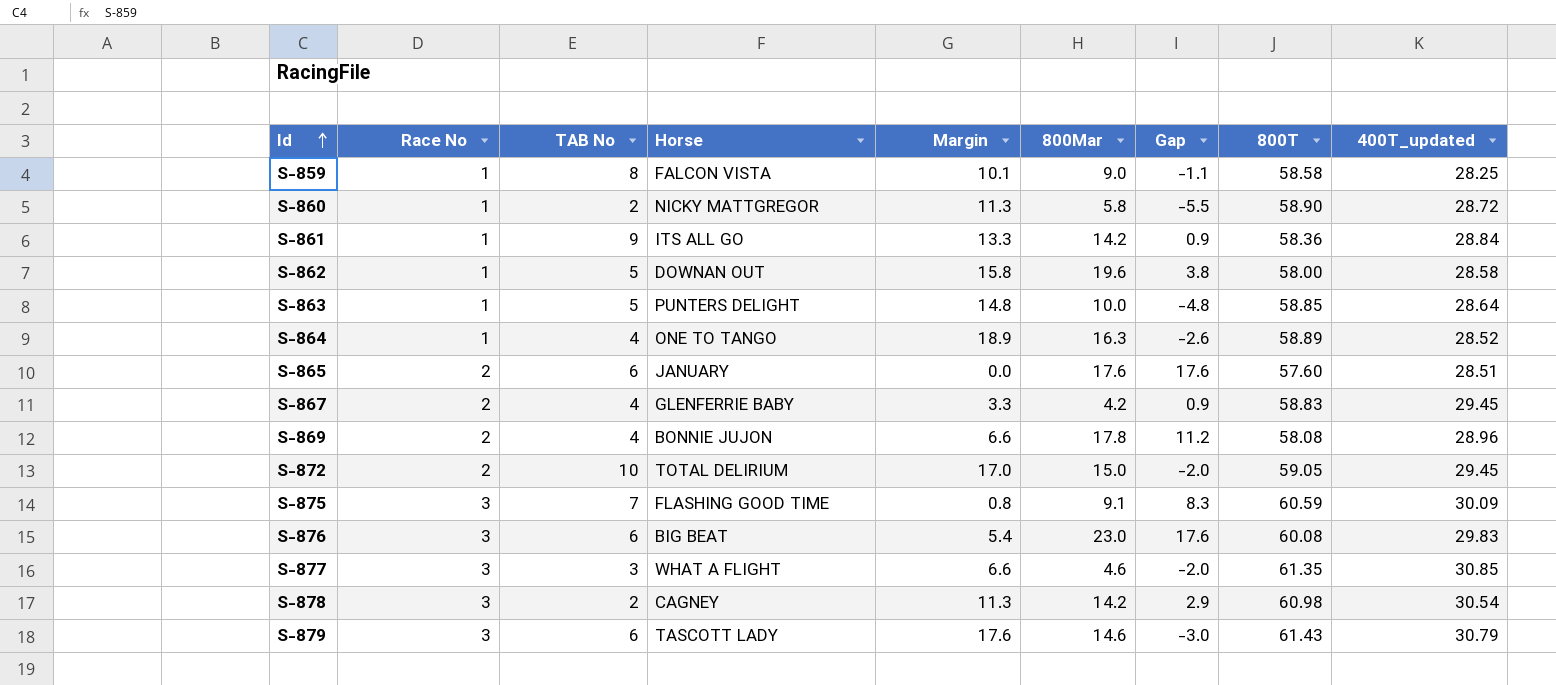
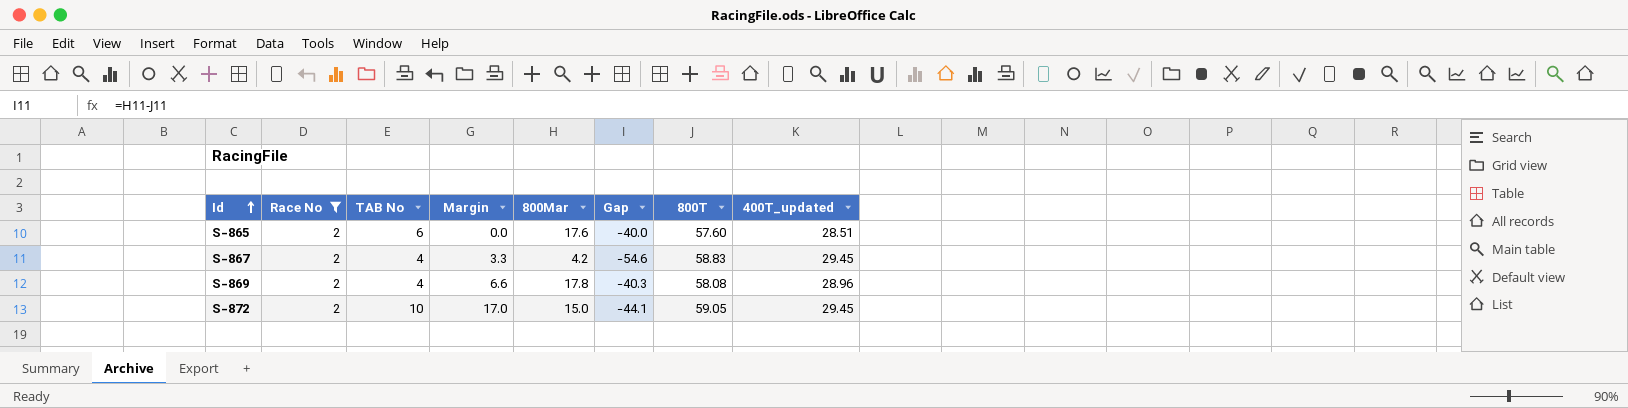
filter: none -> Race No = 2
column Horse | position: 4 -> none
column Gap | formula: [800Mar] - [Margin] -> [800Mar] - [800T]

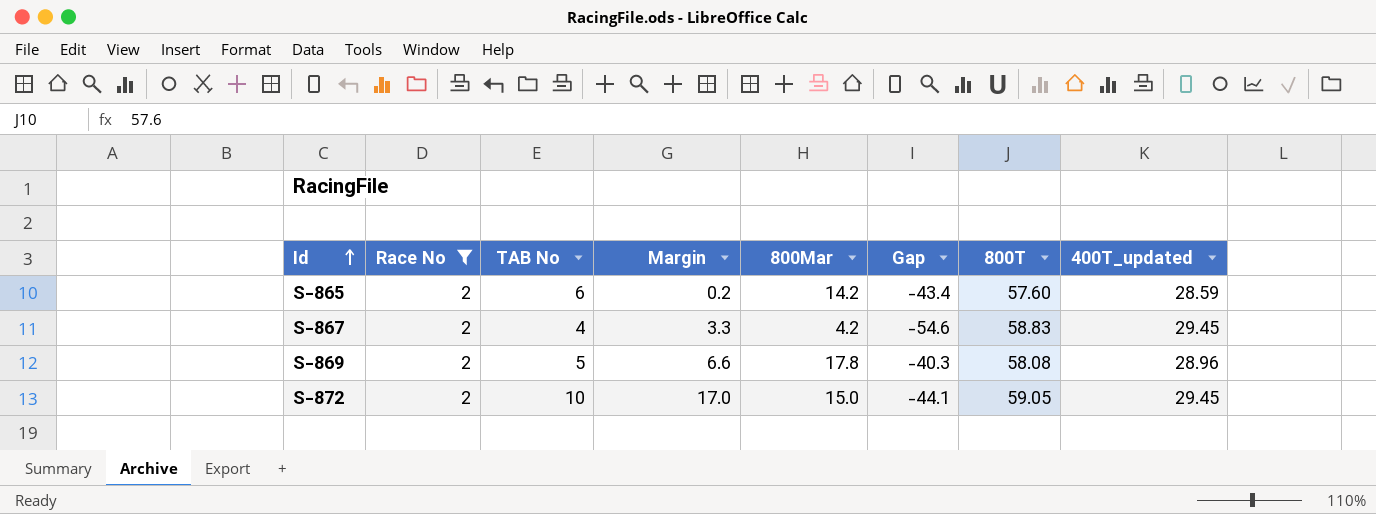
S-865 | Margin: 0.0 -> 0.2
S-865 | 800Mar: 17.6 -> 14.2
S-865 | Gap: -40.0 -> -43.4
S-865 | 400T_updated: 28.51 -> 28.59
S-869 | TAB No: 4 -> 5

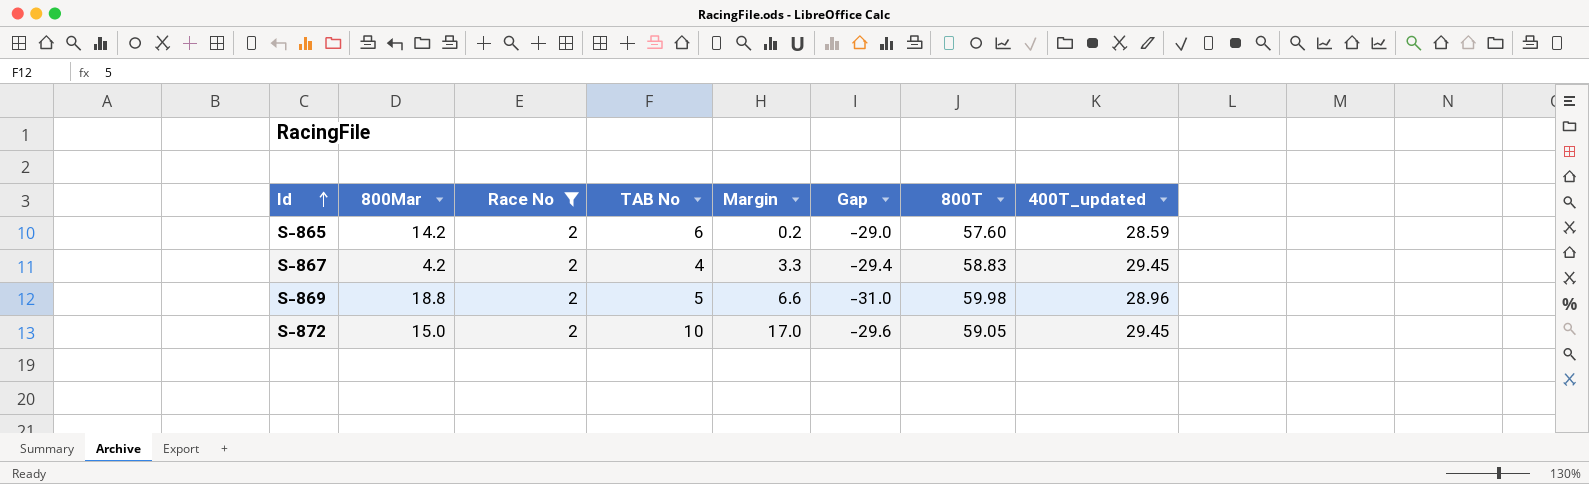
column 800Mar | position: 5 -> 2
column Gap | formula: [800Mar] - [800T] -> [400T_updated] - [800T]
S-869 | 800Mar: 17.8 -> 18.8
S-869 | 800T: 58.08 -> 59.98

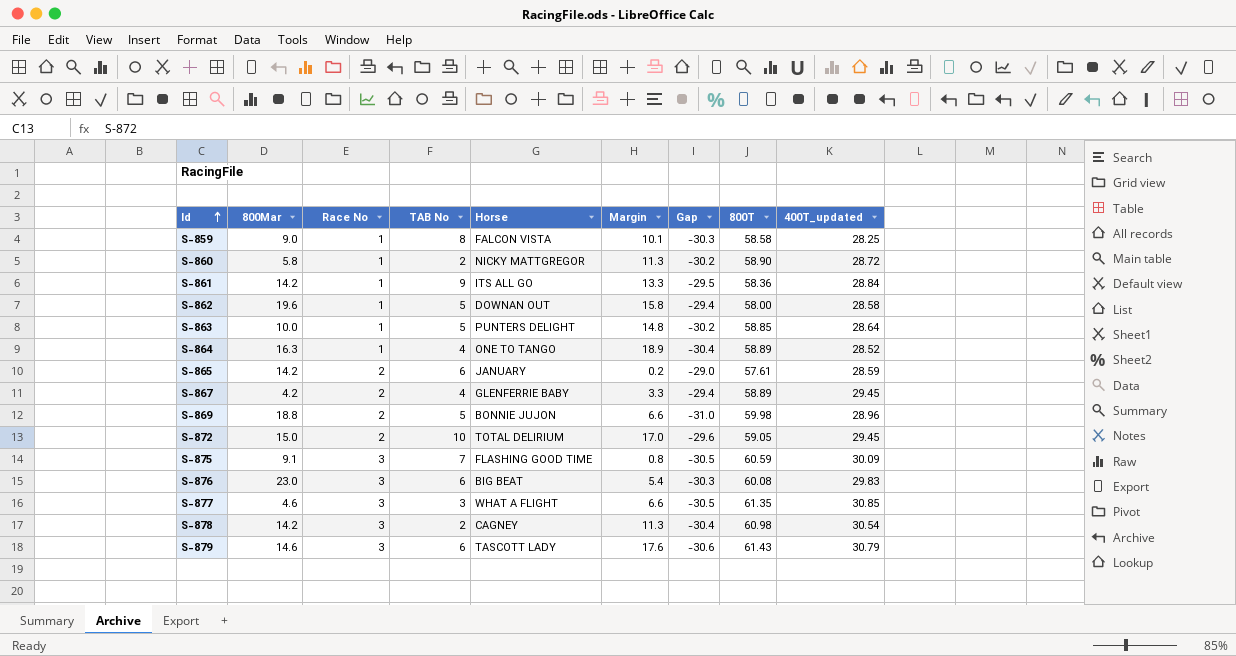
filter: Race No = 2 -> none
column Horse | position: none -> 5
S-865 | 800T: 57.60 -> 57.61
S-867 | 800T: 58.83 -> 58.89

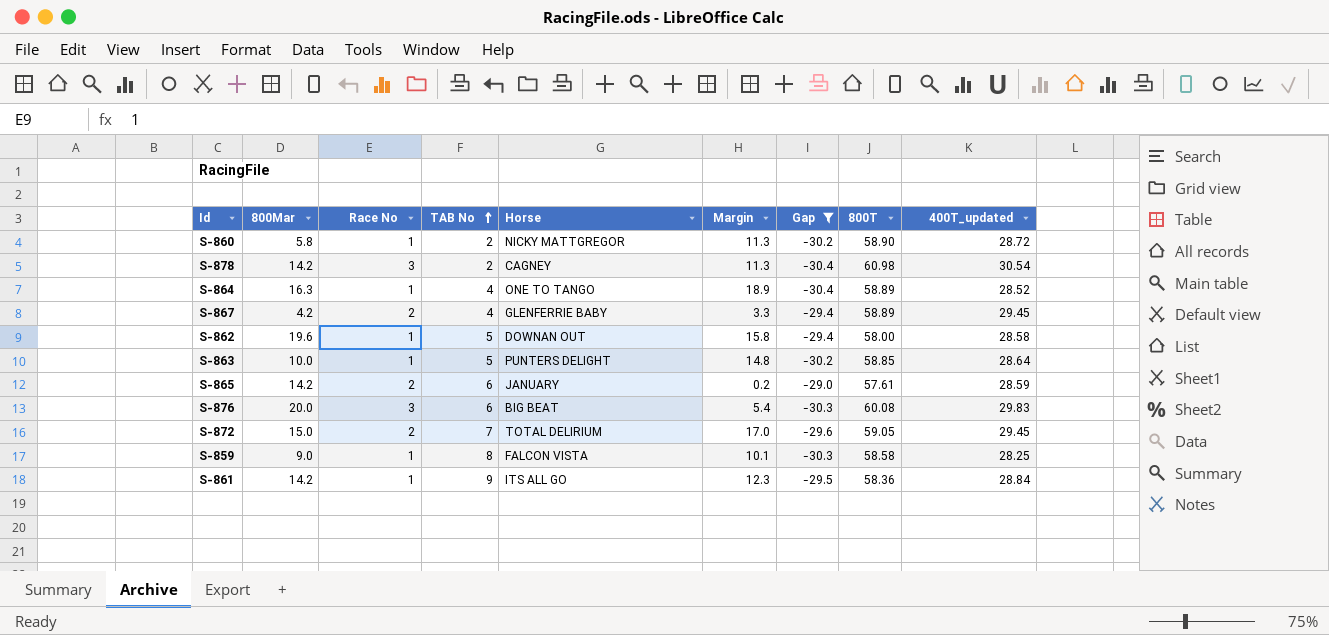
filter: none -> Gap >= -30.4
row order: Id ascending -> TAB No ascending
S-876 | 800Mar: 23.0 -> 20.0
S-872 | TAB No: 10 -> 7
S-861 | Margin: 13.3 -> 12.3

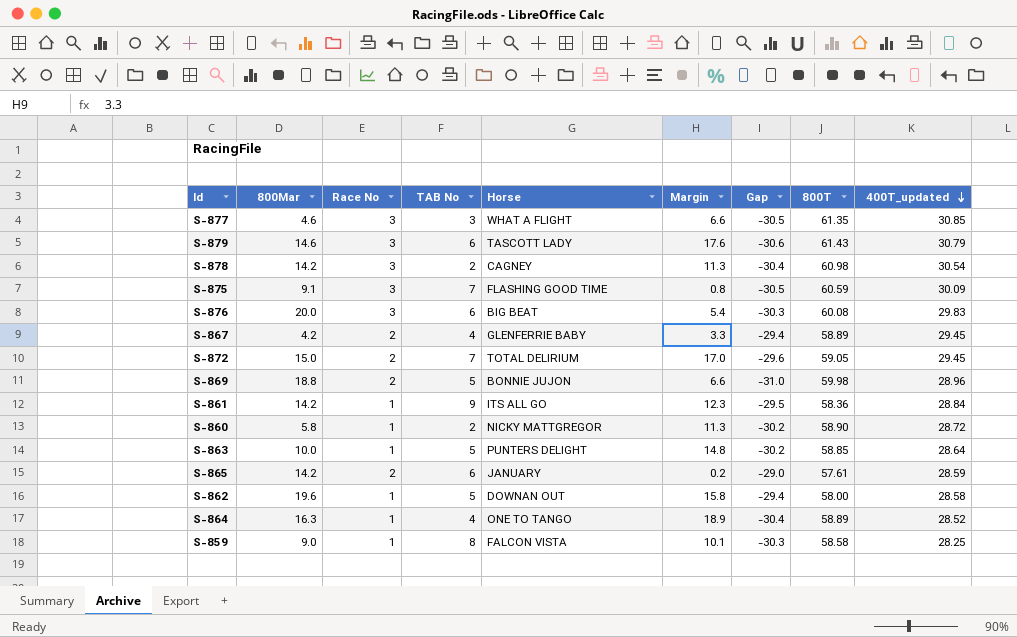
filter: Gap >= -30.4 -> none
row order: TAB No ascending -> 400T_updated descending

